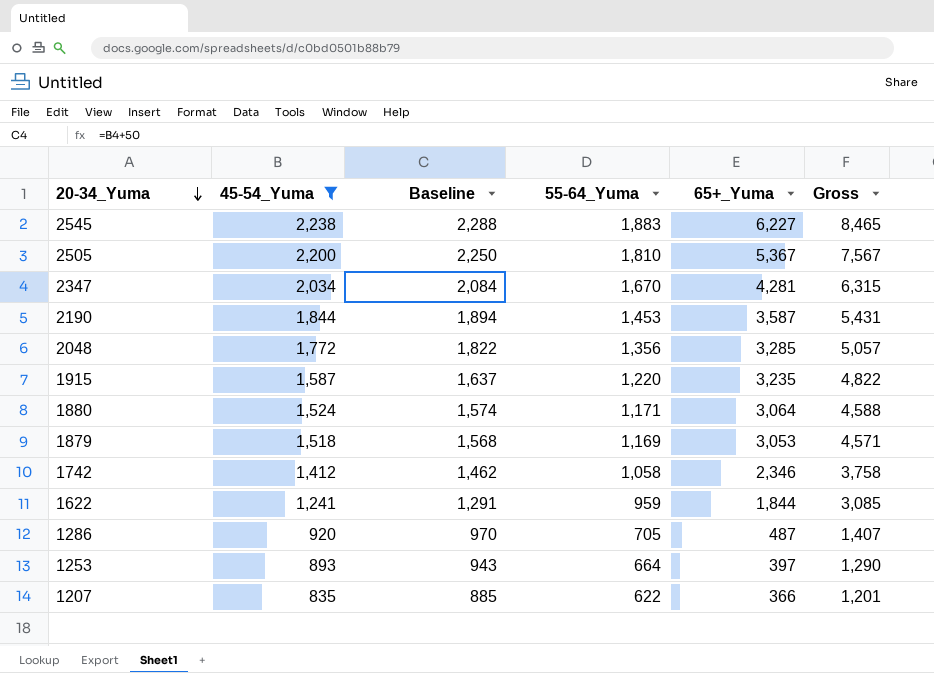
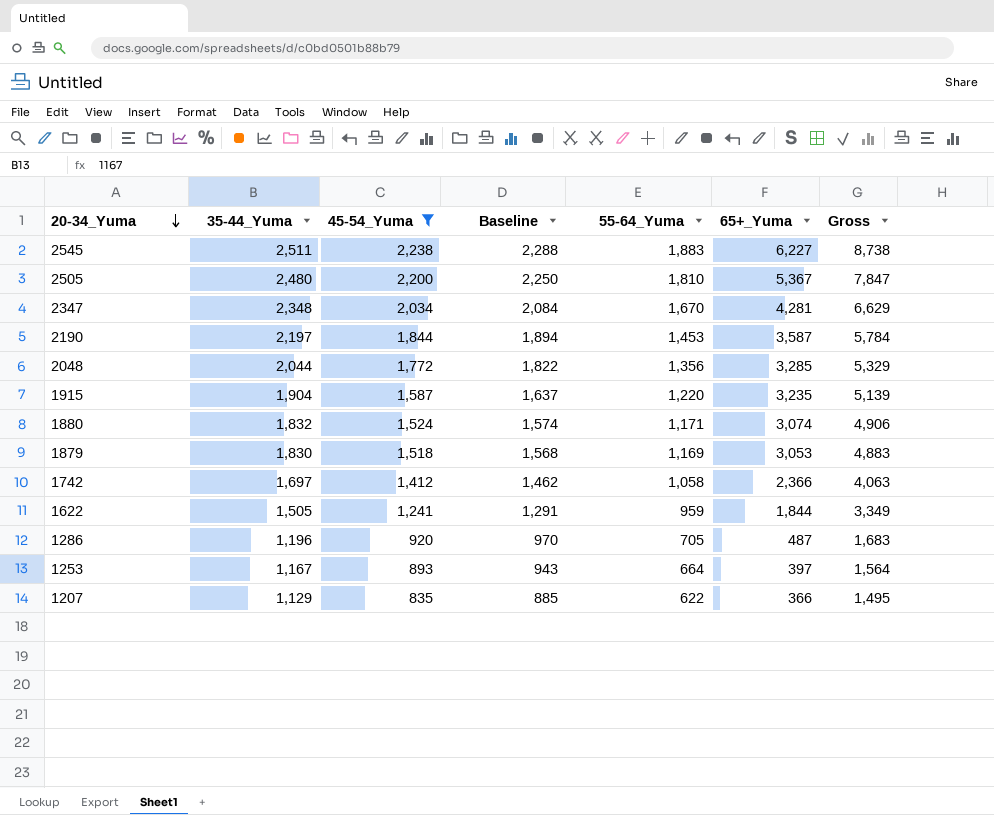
column 35-44_Yuma | position: none -> 2
column Gross | formula: [45-54_Yuma] + [65+_Yuma] -> [35-44_Yuma] + [65+_Yuma]
1880 | 65+_Yuma: 3,064 -> 3,074
1742 | 65+_Yuma: 2,346 -> 2,366

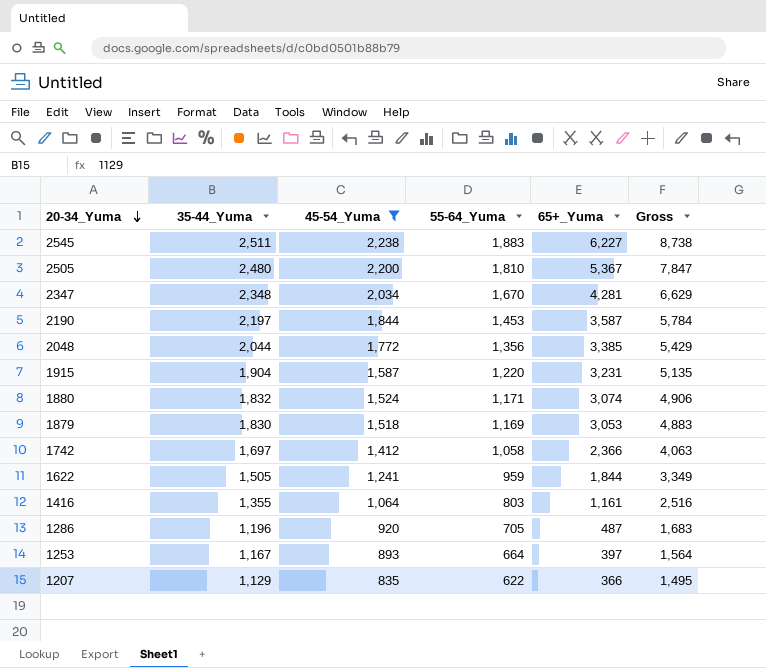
column Baseline | formula: [45-54_Yuma] + 50 -> none
2048 | 65+_Yuma: 3,285 -> 3,385
2048 | Gross: 5,329 -> 5,429
1915 | 65+_Yuma: 3,235 -> 3,231
1915 | Gross: 5,139 -> 5,135
row 1416: none -> 1,355 | 1,064 | 803 | 1,161 | 2,516

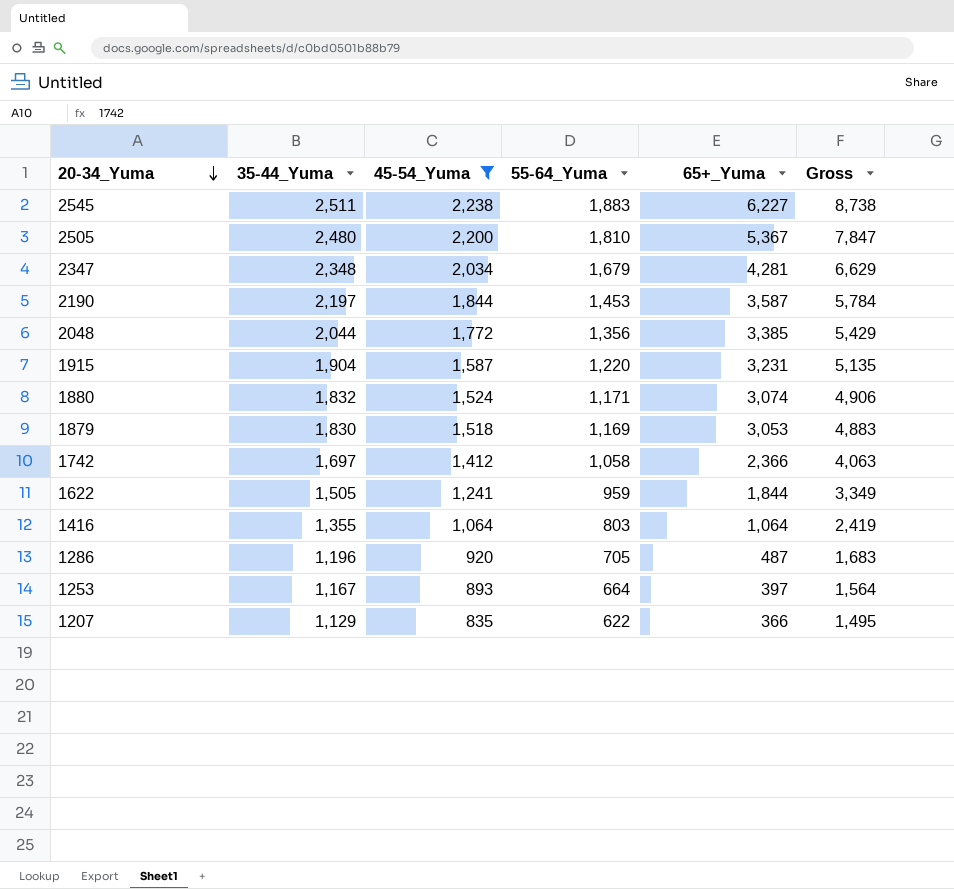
2347 | 55-64_Yuma: 1,670 -> 1,679
1416 | 65+_Yuma: 1,161 -> 1,064
1416 | Gross: 2,516 -> 2,419

